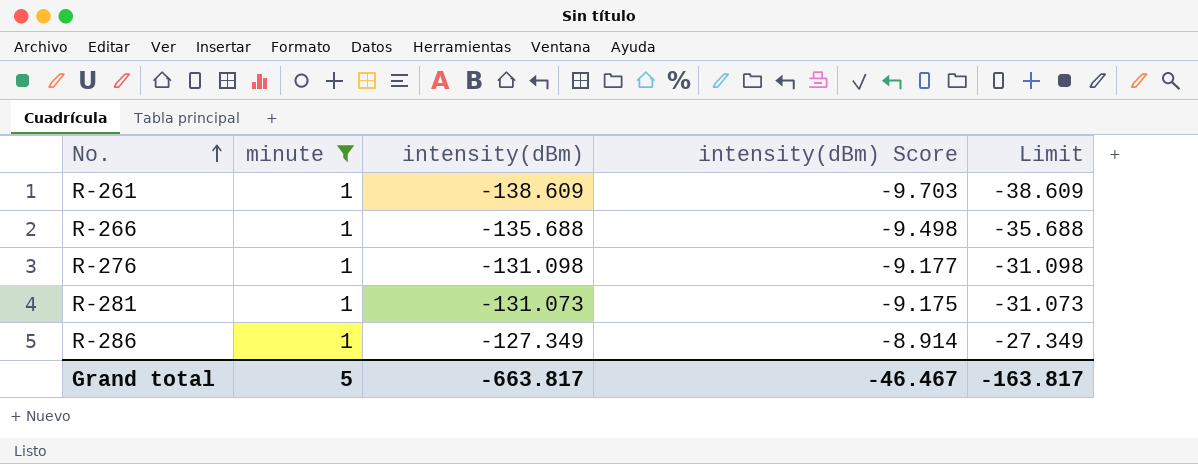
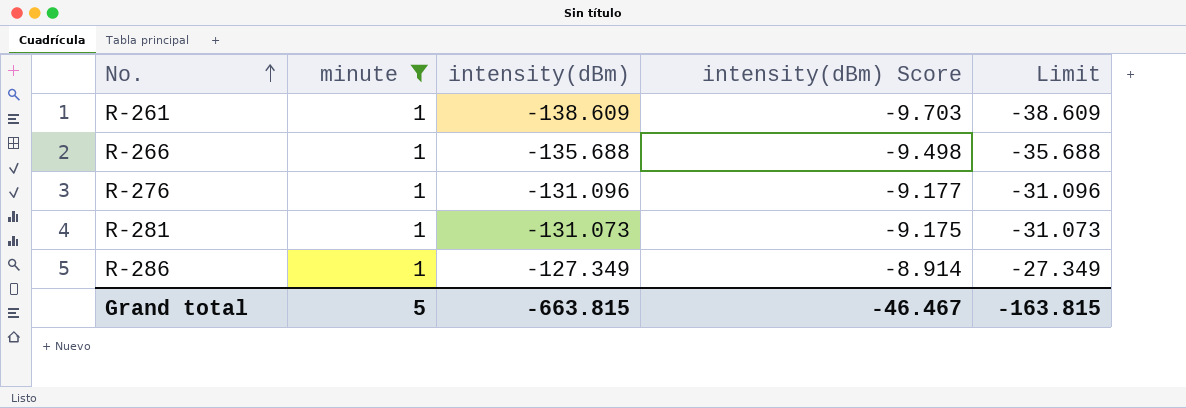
R-276 | intensity(dBm): -131.098 -> -131.096
R-276 | Limit: -31.098 -> -31.096
Grand total | intensity(dBm): -663.817 -> -663.815
Grand total | Limit: -163.817 -> -163.815

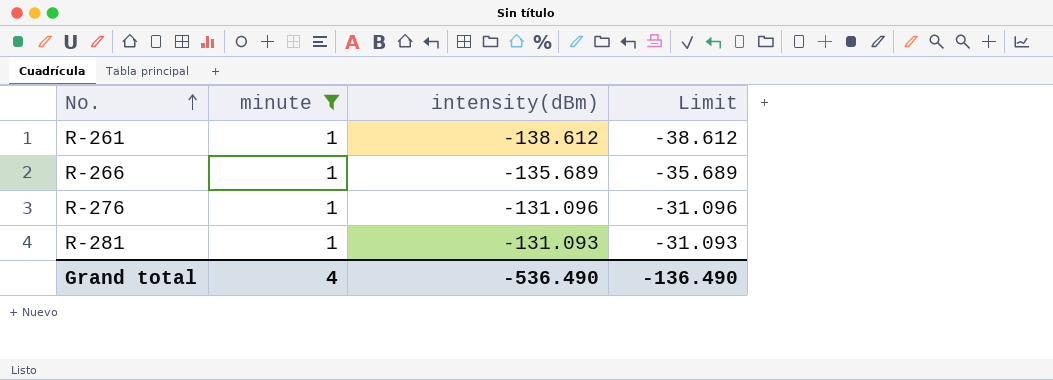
column intensity(dBm) Score | formula: [intensity(dBm)] * 0.07 -> none
row R-286: 1 | -127.349 | -8.914 | -27.349 -> none
R-261 | intensity(dBm): -138.609 -> -138.612
R-261 | Limit: -38.609 -> -38.612
R-266 | intensity(dBm): -135.688 -> -135.689
R-266 | Limit: -35.688 -> -35.689
R-281 | intensity(dBm): -131.073 -> -131.093
R-281 | Limit: -31.073 -> -31.093
Grand total | minute: 5 -> 4
Grand total | intensity(dBm): -663.815 -> -536.490
Grand total | Limit: -163.815 -> -136.490

